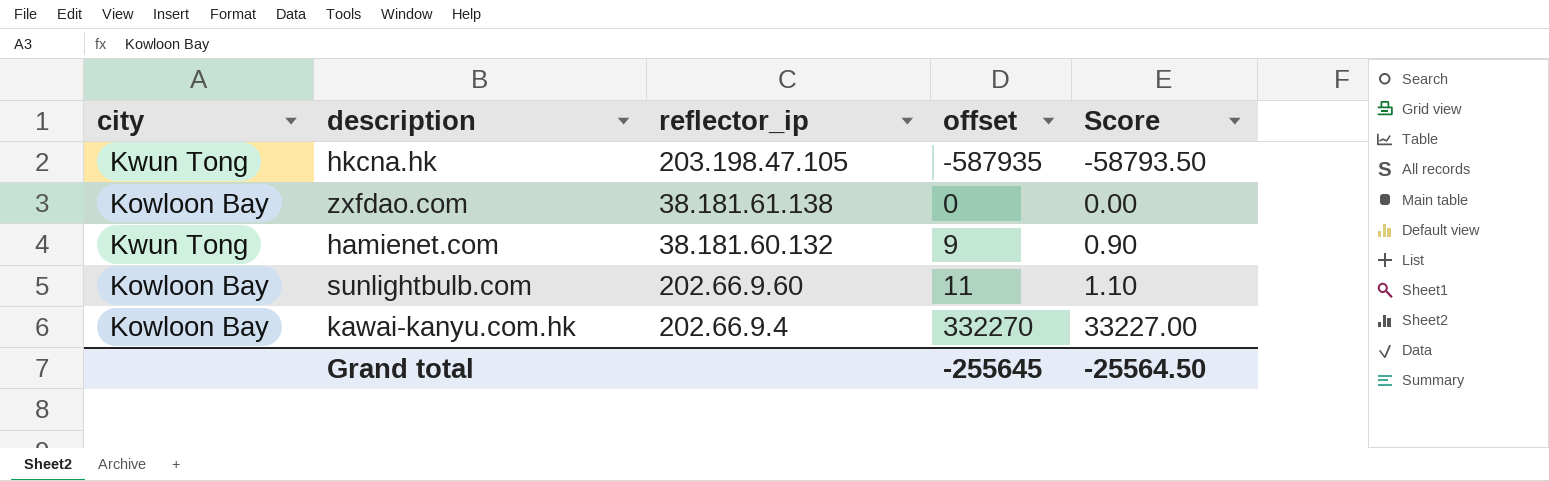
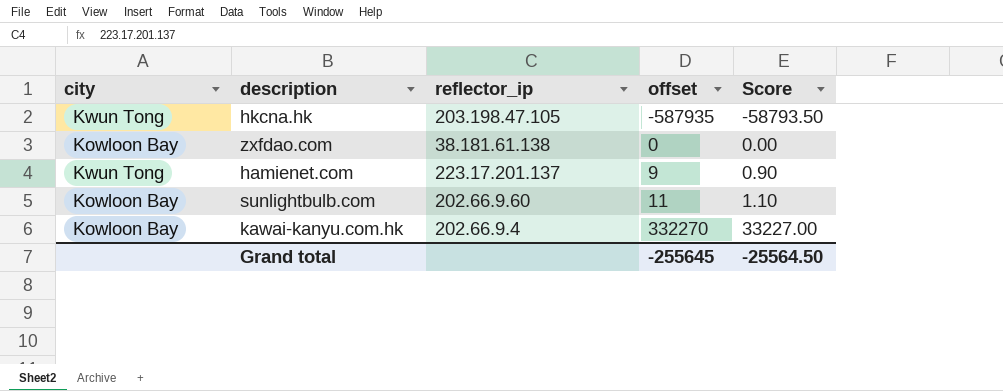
hamienet.com | reflector_ip: 38.181.60.132 -> 223.17.201.137

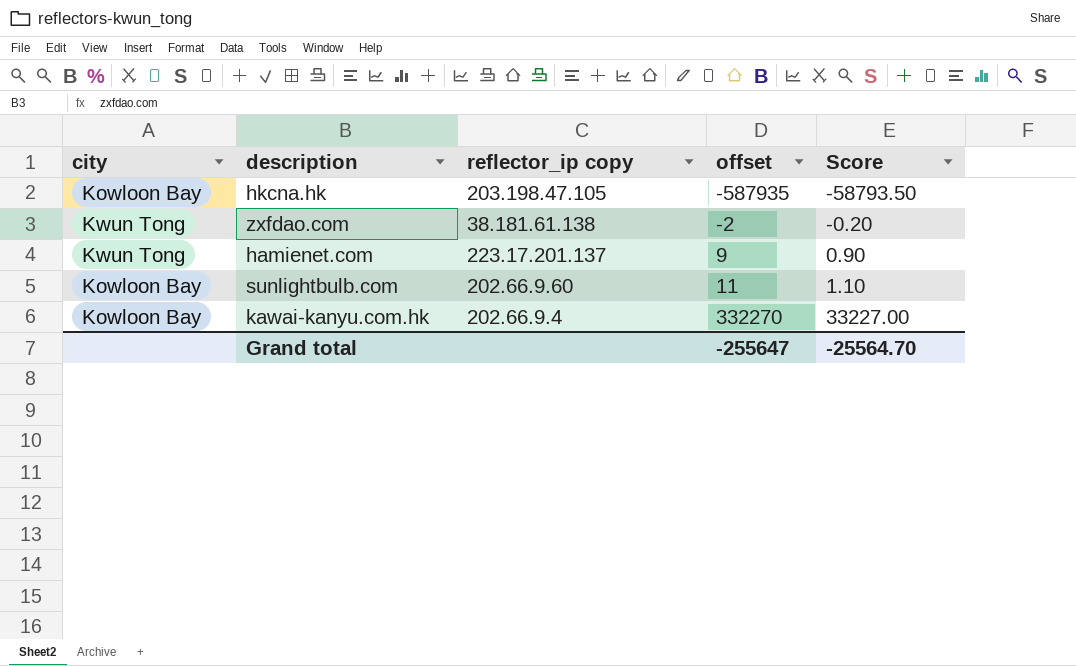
column name: reflector_ip -> reflector_ip copy
hkcna.hk | city: Kwun Tong -> Kowloon Bay
zxfdao.com | city: Kowloon Bay -> Kwun Tong
zxfdao.com | offset: 0 -> -2
zxfdao.com | Score: 0.00 -> -0.20
Grand total | offset: -255645 -> -255647
Grand total | Score: -25564.50 -> -25564.70

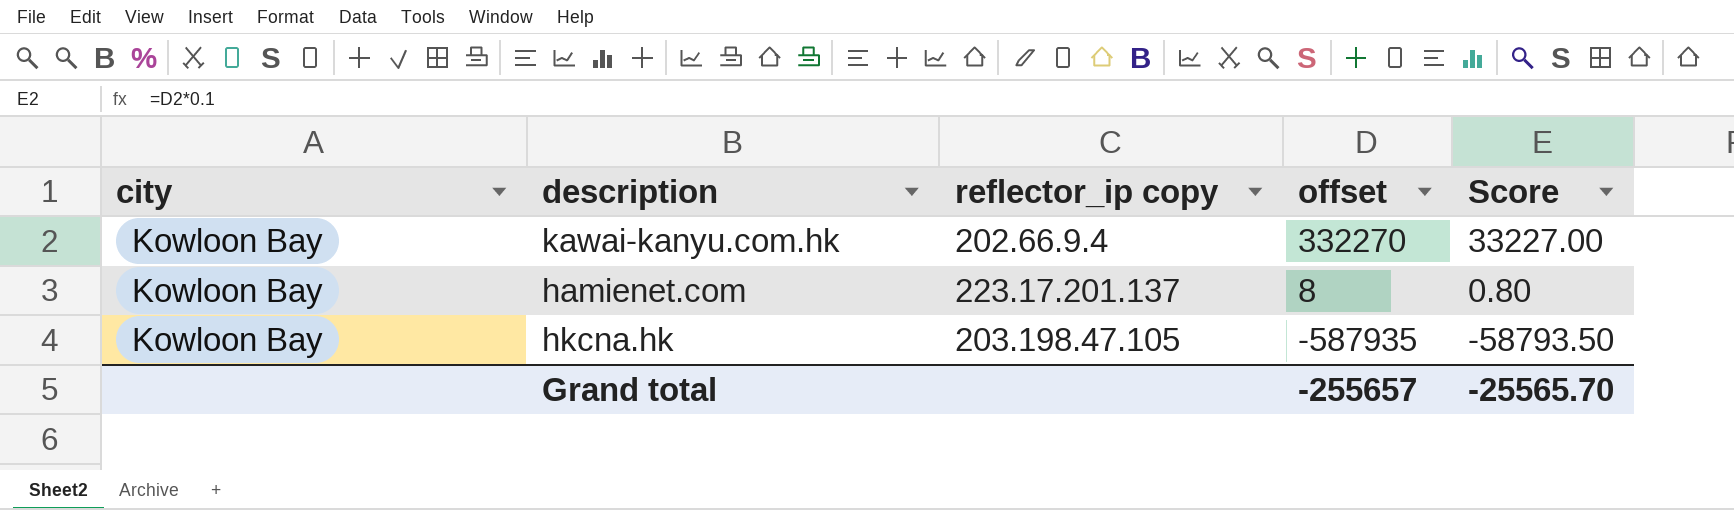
row order: offset ascending -> offset descending
row zxfdao.com: Kwun Tong | 38.181.61.138 | -2 | -0.20 -> none
row sunlightbulb.com: Kowloon Bay | 202.66.9.60 | 11 | 1.10 -> none
hamienet.com | city: Kwun Tong -> Kowloon Bay
hamienet.com | offset: 9 -> 8
hamienet.com | Score: 0.90 -> 0.80
Grand total | offset: -255647 -> -255657
Grand total | Score: -25564.70 -> -25565.70

